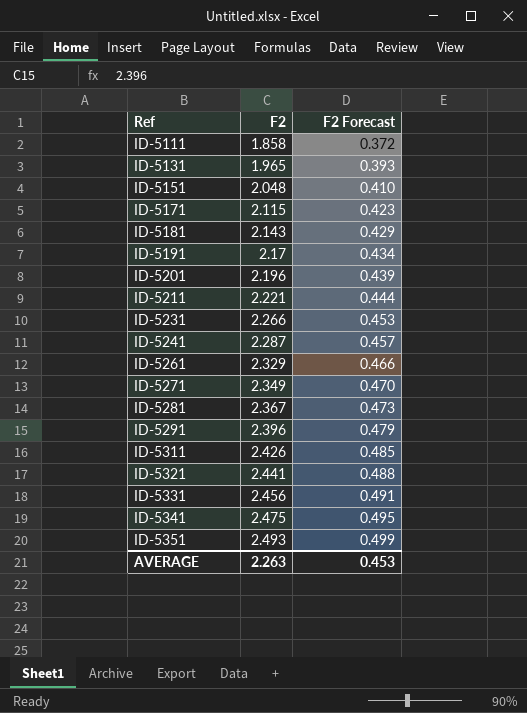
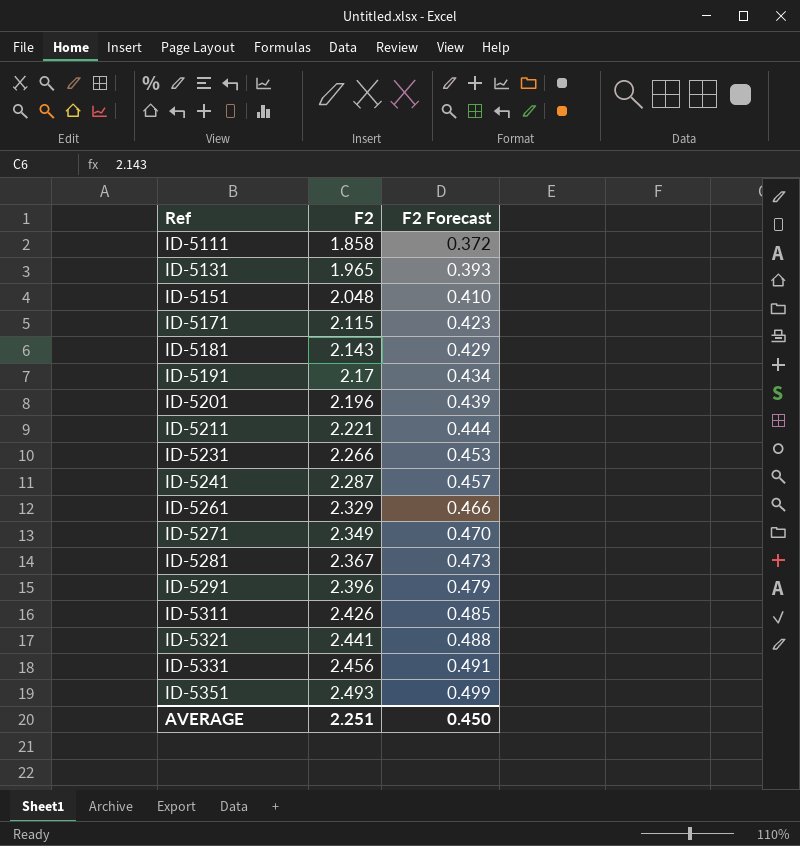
row ID-5341: 2.475 | 0.495 -> none
AVERAGE | F2: 2.263 -> 2.251
AVERAGE | F2 Forecast: 0.453 -> 0.450

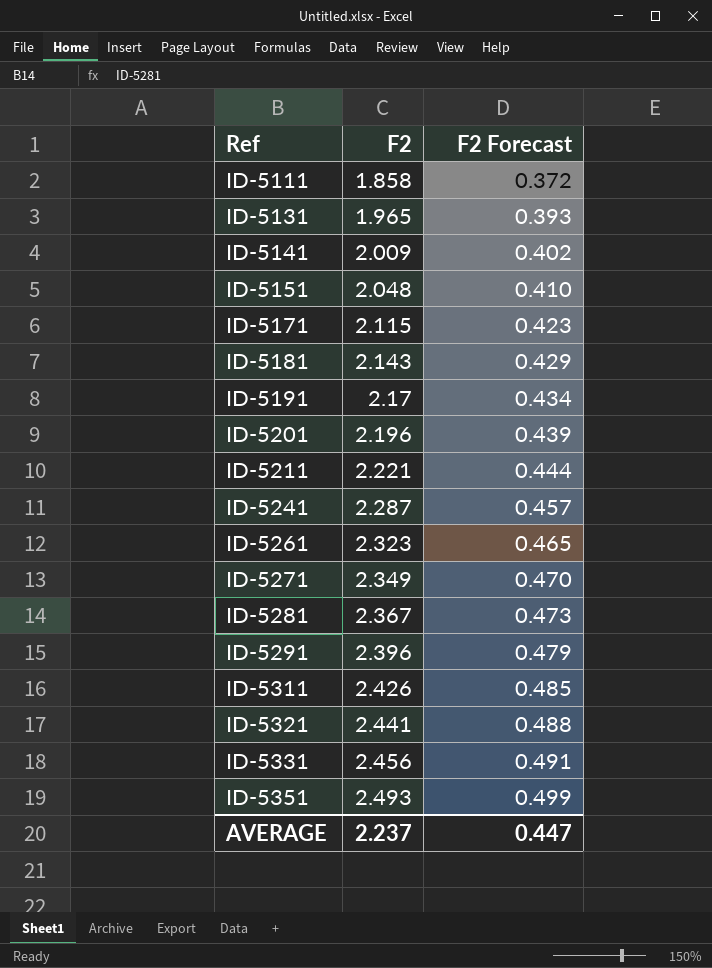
row ID-5231: 2.266 | 0.453 -> none
row ID-5141: none -> 2.009 | 0.402
ID-5261 | F2: 2.329 -> 2.323
ID-5261 | F2 Forecast: 0.466 -> 0.465
AVERAGE | F2: 2.251 -> 2.237
AVERAGE | F2 Forecast: 0.450 -> 0.447

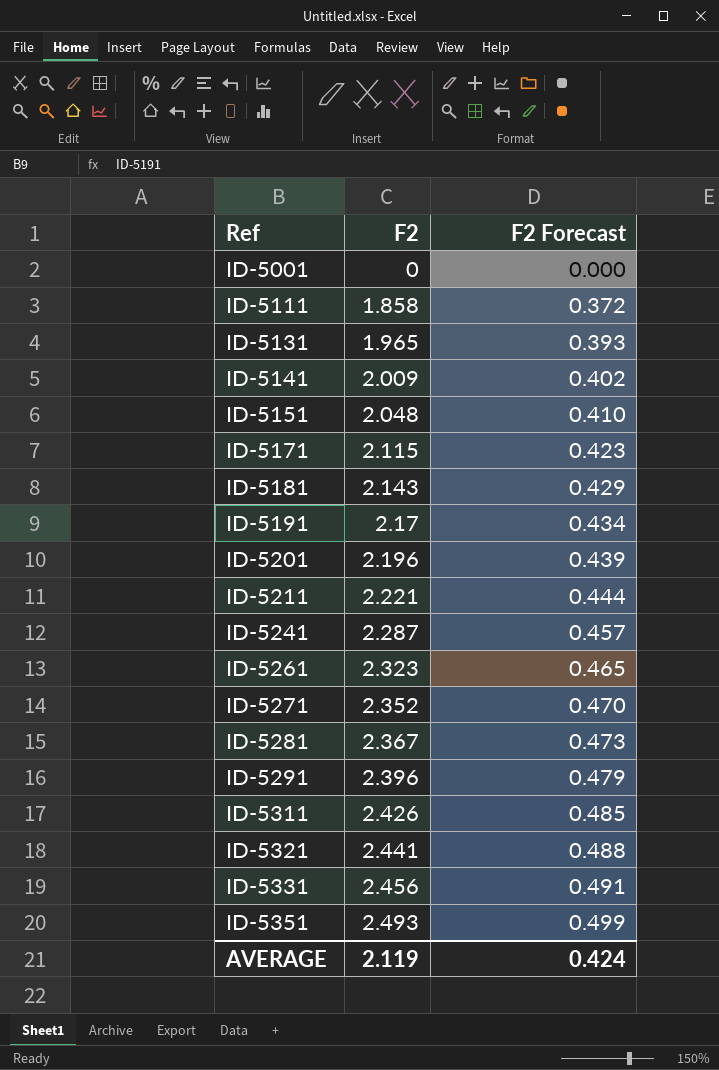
row ID-5001: none -> 0 | 0.000
ID-5271 | F2: 2.349 -> 2.352
AVERAGE | F2: 2.237 -> 2.119
AVERAGE | F2 Forecast: 0.447 -> 0.424

